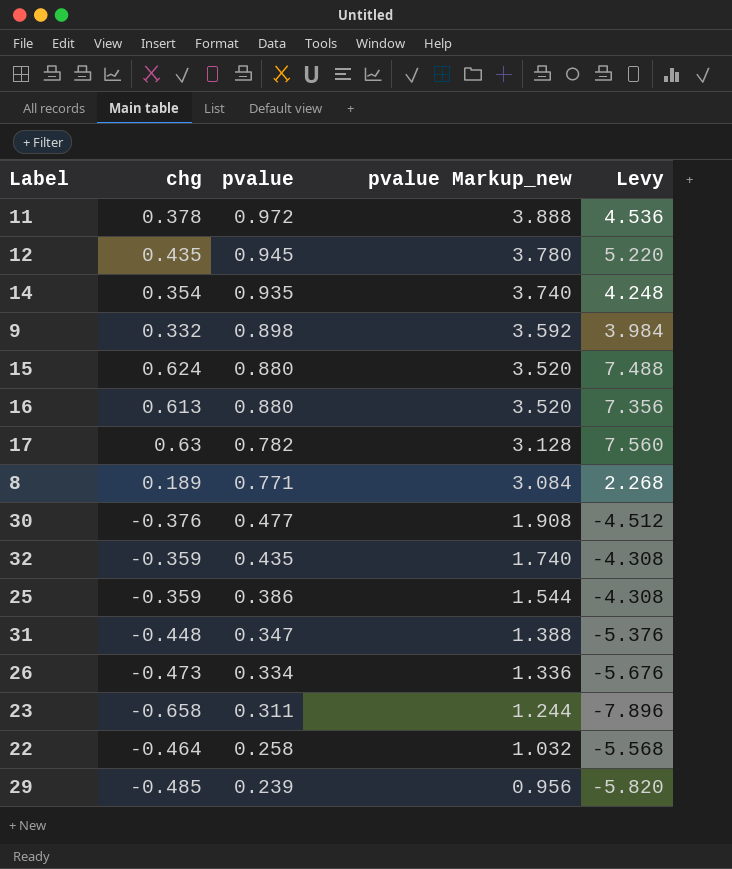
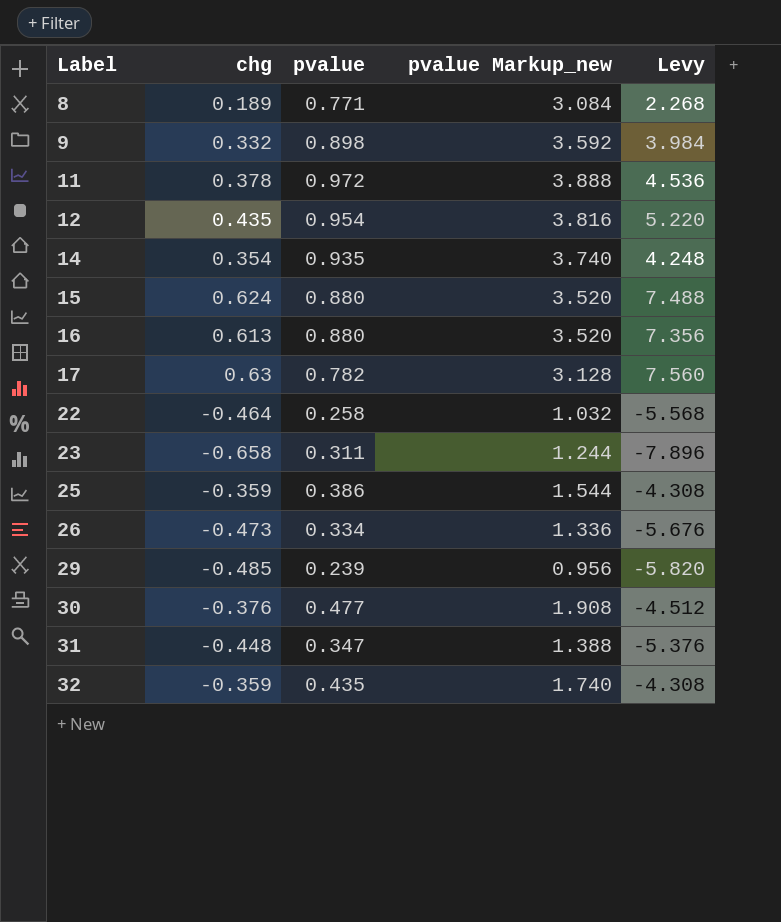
row order: pvalue descending -> Label ascending
12 | pvalue: 0.945 -> 0.954
12 | pvalue Markup_new: 3.780 -> 3.816

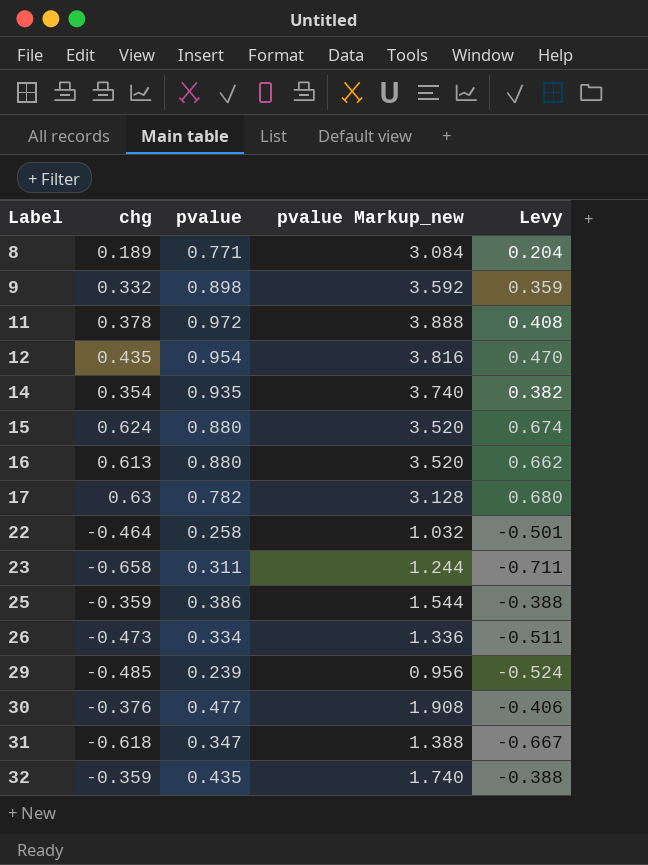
column Levy | formula: [chg] * 12 -> [chg] * 1.08
31 | chg: -0.448 -> -0.618

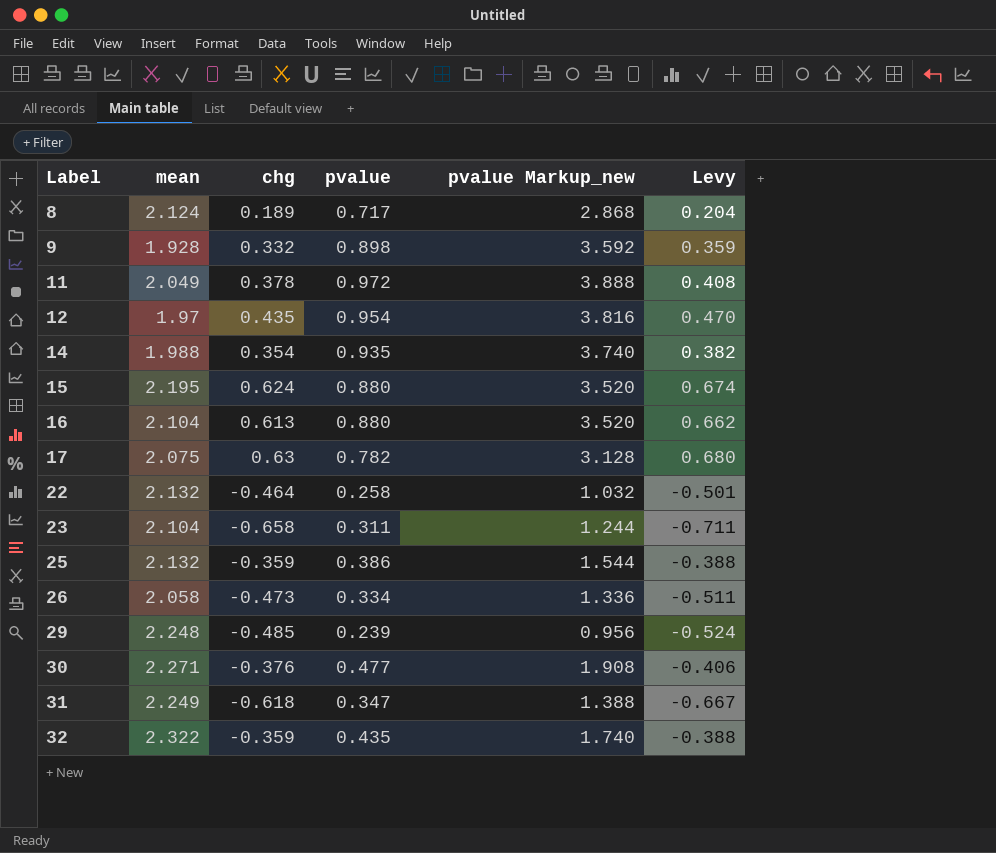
column mean | position: none -> 2
8 | pvalue: 0.771 -> 0.717
8 | pvalue Markup_new: 3.084 -> 2.868

